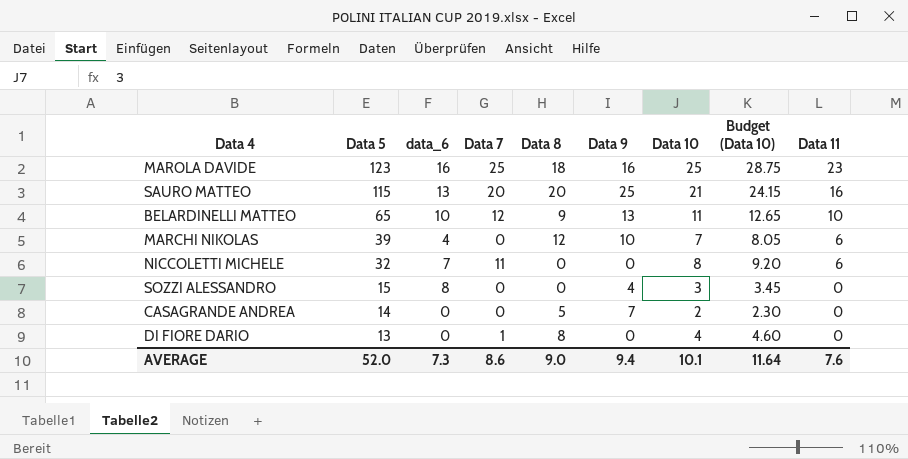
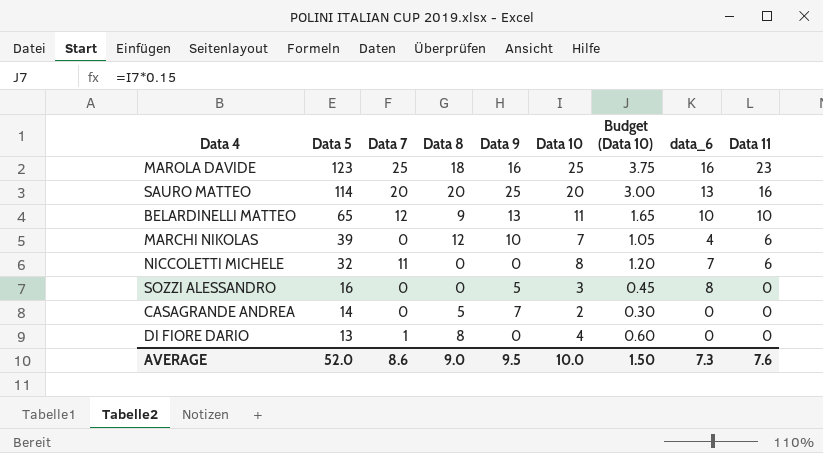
column Budget (Data 10) | formula: [Data 10] * 1.15 -> [Data 10] * 0.15
column data_6 | position: 3 -> 8
SAURO MATTEO | Data 5: 115 -> 114
SAURO MATTEO | Data 10: 21 -> 20
SOZZI ALESSANDRO | Data 5: 15 -> 16
SOZZI ALESSANDRO | Data 9: 4 -> 5
AVERAGE | Data 9: 9.4 -> 9.5
AVERAGE | Data 10: 10.1 -> 10.0
AVERAGE | Budget (Data 10): 11.64 -> 1.50

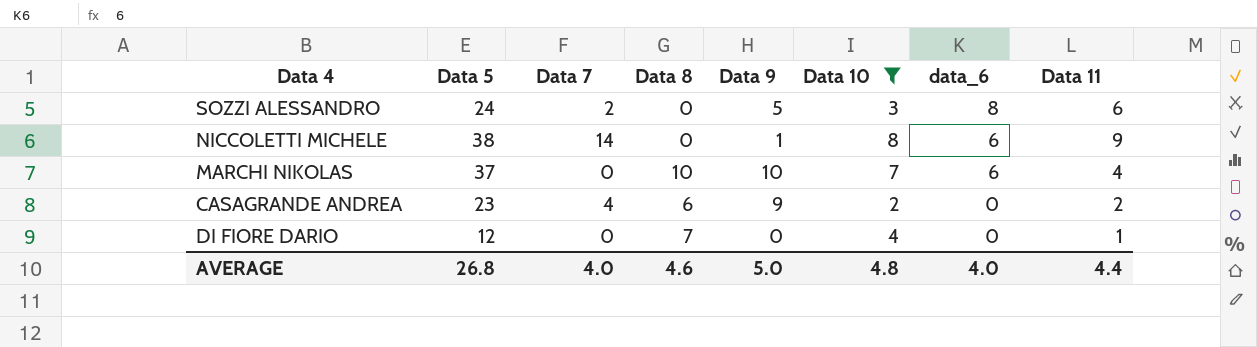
filter: none -> Data 10 <= 8
row order: Data 5 descending -> data_6 descending
column Budget (Data 10) | formula: [Data 10] * 0.15 -> none
SOZZI ALESSANDRO | Data 5: 16 -> 24
SOZZI ALESSANDRO | Data 7: 0 -> 2
SOZZI ALESSANDRO | Data 11: 0 -> 6
NICCOLETTI MICHELE | Data 5: 32 -> 38
NICCOLETTI MICHELE | Data 7: 11 -> 14
NICCOLETTI MICHELE | Data 9: 0 -> 1
NICCOLETTI MICHELE | data_6: 7 -> 6
NICCOLETTI MICHELE | Data 11: 6 -> 9
MARCHI NIKOLAS | Data 5: 39 -> 37
MARCHI NIKOLAS | Data 8: 12 -> 10
MARCHI NIKOLAS | data_6: 4 -> 6
MARCHI NIKOLAS | Data 11: 6 -> 4
CASAGRANDE ANDREA | Data 5: 14 -> 23
CASAGRANDE ANDREA | Data 7: 0 -> 4
CASAGRANDE ANDREA | Data 8: 5 -> 6
CASAGRANDE ANDREA | Data 9: 7 -> 9
CASAGRANDE ANDREA | Data 11: 0 -> 2
DI FIORE DARIO | Data 5: 13 -> 12
DI FIORE DARIO | Data 7: 1 -> 0
DI FIORE DARIO | Data 8: 8 -> 7
DI FIORE DARIO | Data 11: 0 -> 1
AVERAGE | Data 5: 52.0 -> 26.8
AVERAGE | Data 7: 8.6 -> 4.0
AVERAGE | Data 8: 9.0 -> 4.6
AVERAGE | Data 9: 9.5 -> 5.0
AVERAGE | Data 10: 10.0 -> 4.8
AVERAGE | data_6: 7.3 -> 4.0
AVERAGE | Data 11: 7.6 -> 4.4

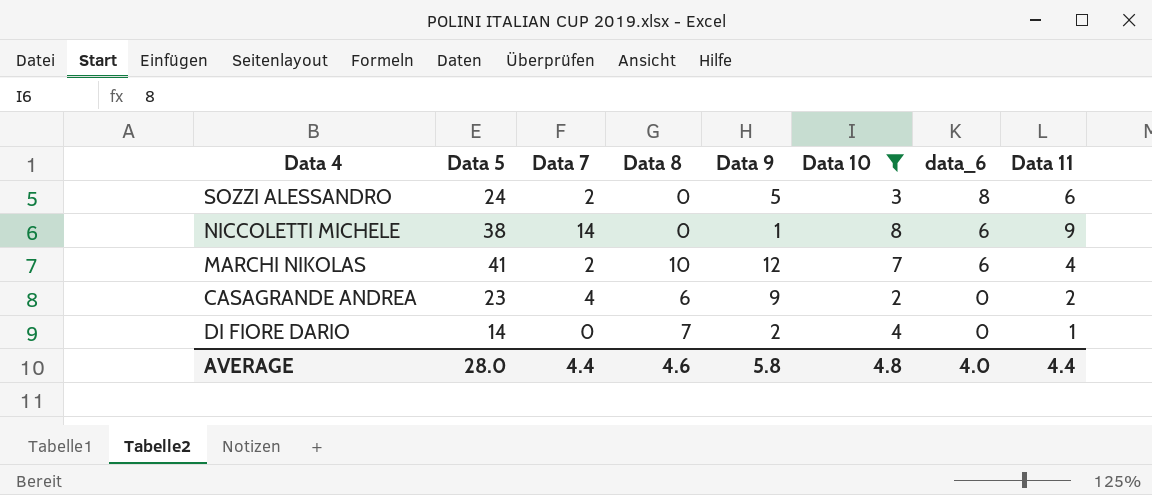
MARCHI NIKOLAS | Data 5: 37 -> 41
MARCHI NIKOLAS | Data 7: 0 -> 2
MARCHI NIKOLAS | Data 9: 10 -> 12
DI FIORE DARIO | Data 5: 12 -> 14
DI FIORE DARIO | Data 9: 0 -> 2
AVERAGE | Data 5: 26.8 -> 28.0
AVERAGE | Data 7: 4.0 -> 4.4
AVERAGE | Data 9: 5.0 -> 5.8

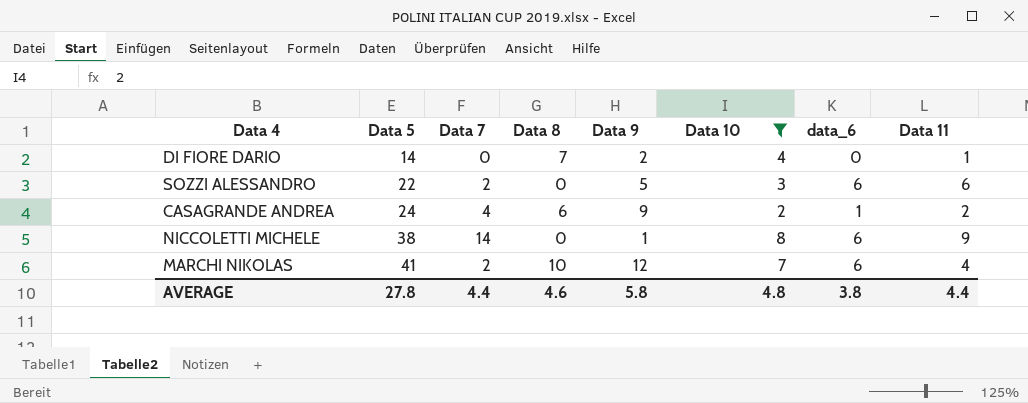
row order: data_6 descending -> Data 5 ascending
SOZZI ALESSANDRO | Data 5: 24 -> 22
SOZZI ALESSANDRO | data_6: 8 -> 6
CASAGRANDE ANDREA | Data 5: 23 -> 24
CASAGRANDE ANDREA | data_6: 0 -> 1
AVERAGE | Data 5: 28.0 -> 27.8
AVERAGE | data_6: 4.0 -> 3.8

